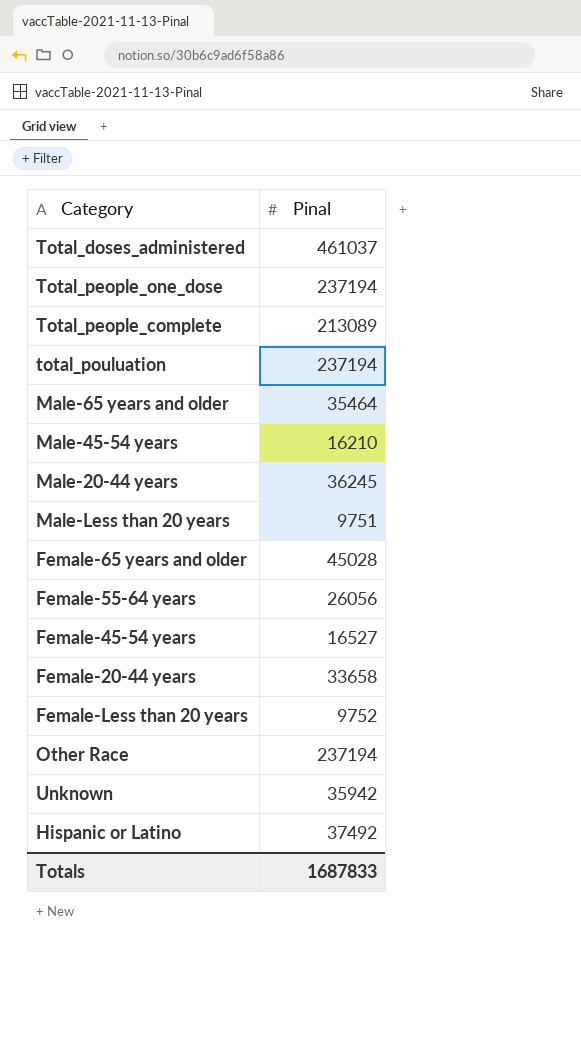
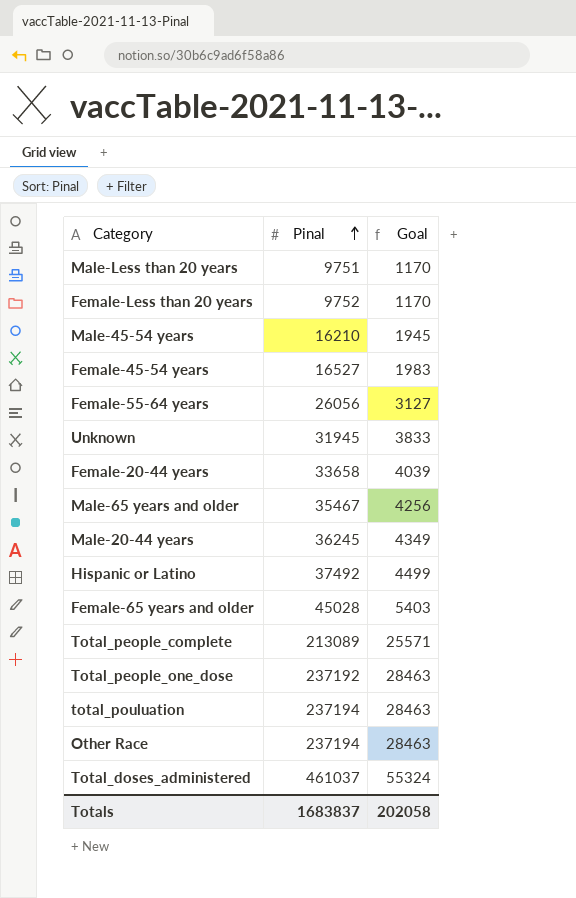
row order: none -> Pinal ascending
column Goal | formula: none -> [Pinal] * 0.12
Unknown | Pinal: 35942 -> 31945
Male-65 years and older | Pinal: 35464 -> 35467
Total_people_one_dose | Pinal: 237194 -> 237192
Totals | Pinal: 1687833 -> 1683837

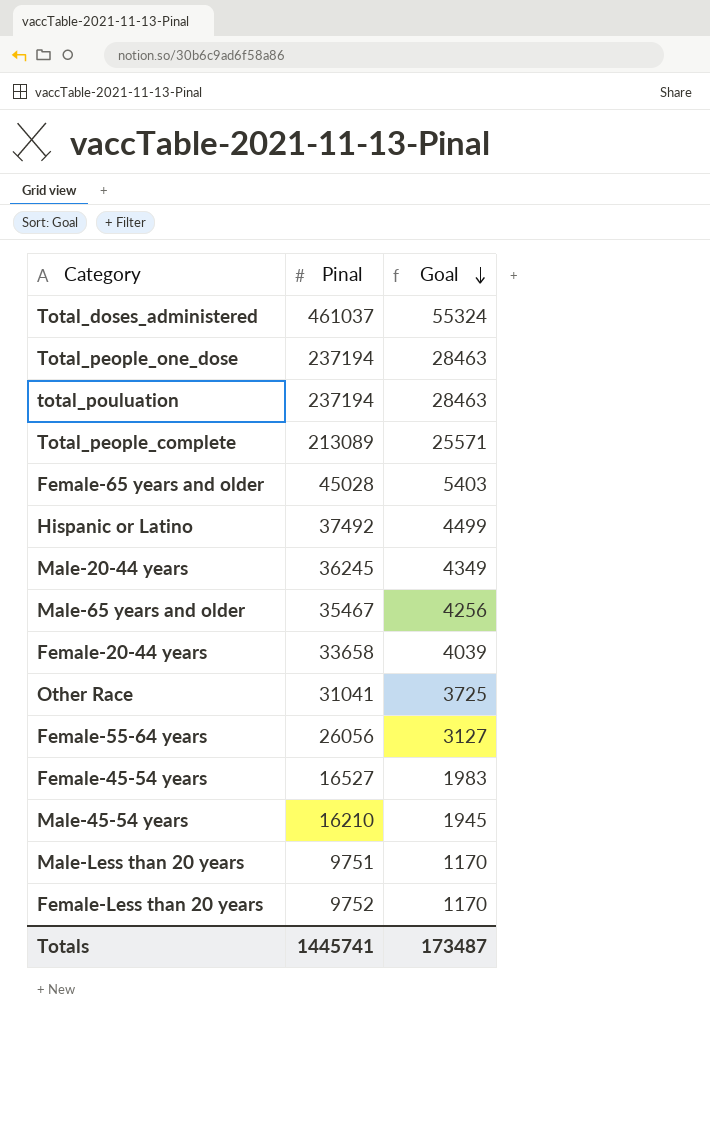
row order: Pinal ascending -> Goal descending
row Unknown: 31945 | 3833 -> none
Total_people_one_dose | Pinal: 237192 -> 237194
Other Race | Pinal: 237194 -> 31041
Other Race | Goal: 28463 -> 3725
Totals | Pinal: 1683837 -> 1445741
Totals | Goal: 202058 -> 173487

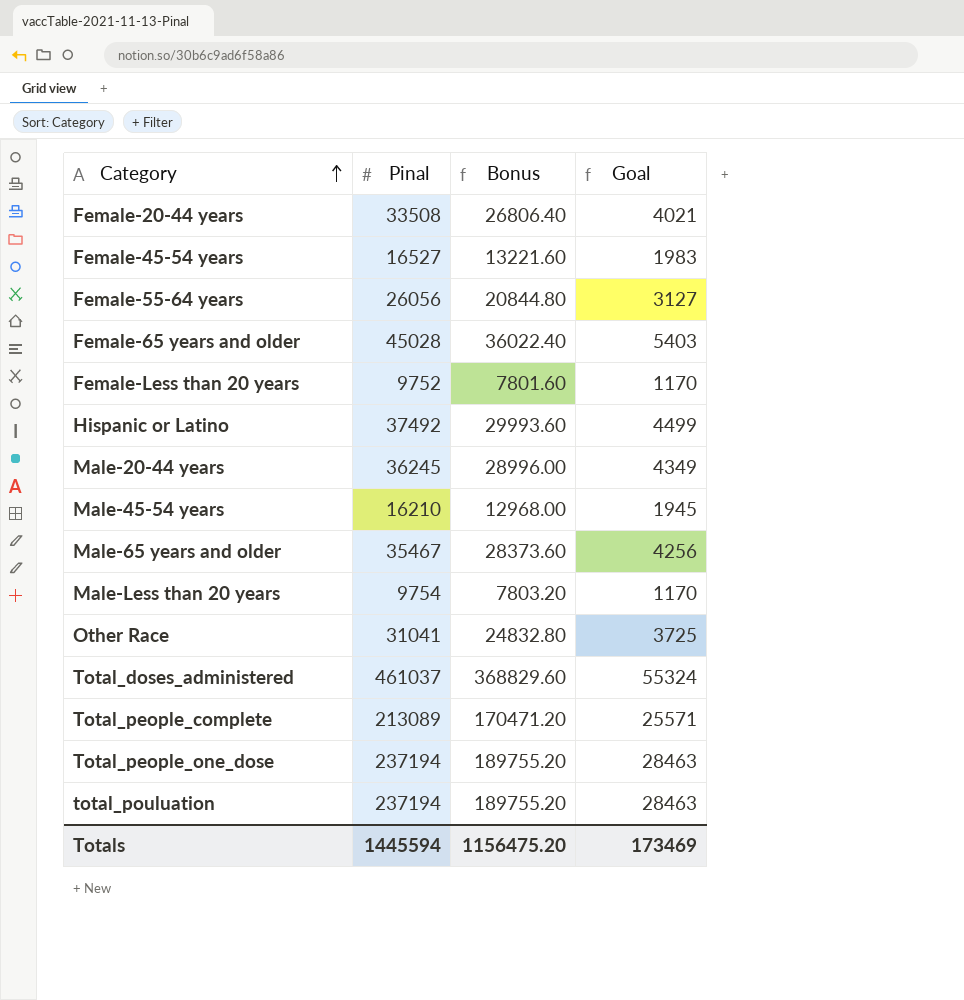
row order: Goal descending -> Category ascending
column Bonus | formula: none -> [Pinal] * 0.8
Female-20-44 years | Pinal: 33658 -> 33508
Female-20-44 years | Goal: 4039 -> 4021
Male-Less than 20 years | Pinal: 9751 -> 9754
Totals | Pinal: 1445741 -> 1445594
Totals | Goal: 173487 -> 173469

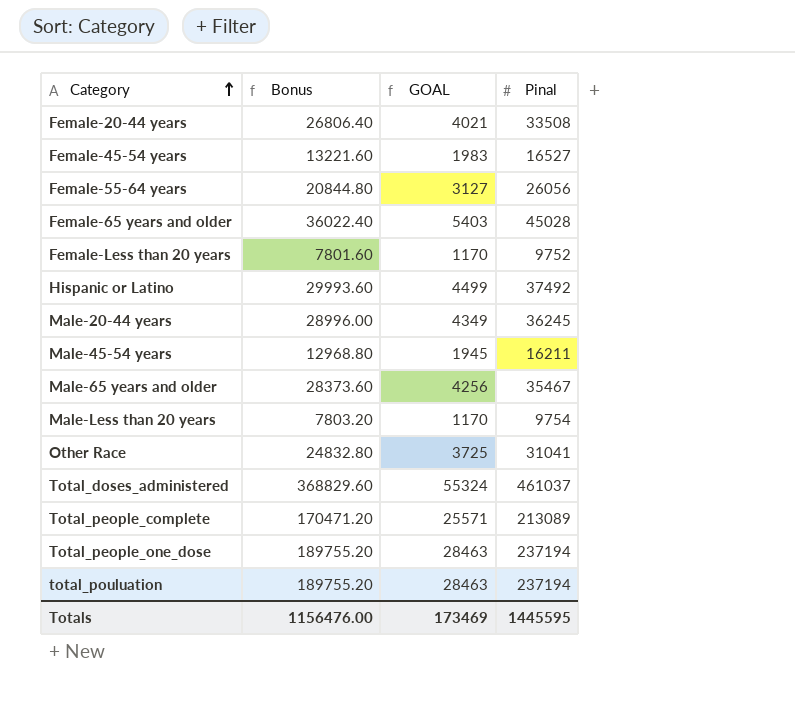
column name: Goal -> GOAL
column Pinal | position: 2 -> 4
Male-45-54 years | Bonus: 12968.00 -> 12968.80
Male-45-54 years | Pinal: 16210 -> 16211
Totals | Bonus: 1156475.20 -> 1156476.00
Totals | Pinal: 1445594 -> 1445595

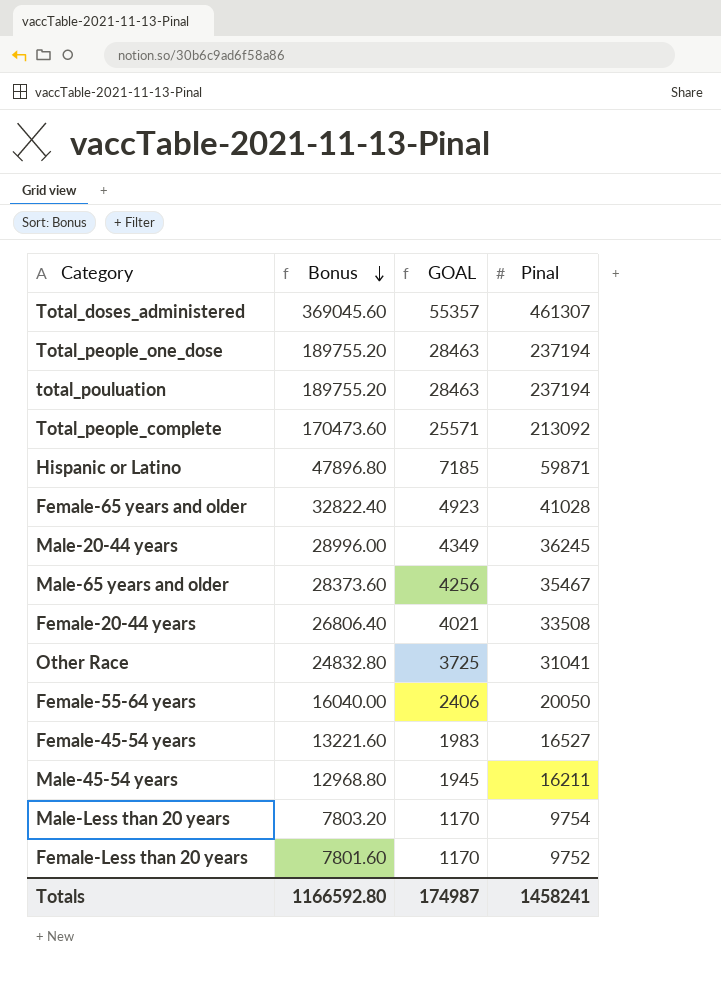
row order: Category ascending -> Bonus descending
Total_doses_administered | Bonus: 368829.60 -> 369045.60
Total_doses_administered | GOAL: 55324 -> 55357
Total_doses_administered | Pinal: 461037 -> 461307
Total_people_complete | Bonus: 170471.20 -> 170473.60
Total_people_complete | Pinal: 213089 -> 213092
Hispanic or Latino | Bonus: 29993.60 -> 47896.80
Hispanic or Latino | GOAL: 4499 -> 7185
Hispanic or Latino | Pinal: 37492 -> 59871
Female-65 years and older | Bonus: 36022.40 -> 32822.40
Female-65 years and older | GOAL: 5403 -> 4923
Female-65 years and older | Pinal: 45028 -> 41028
Female-55-64 years | Bonus: 20844.80 -> 16040.00
Female-55-64 years | GOAL: 3127 -> 2406
Female-55-64 years | Pinal: 26056 -> 20050
Totals | Bonus: 1156476.00 -> 1166592.80
Totals | GOAL: 173469 -> 174987
Totals | Pinal: 1445595 -> 1458241

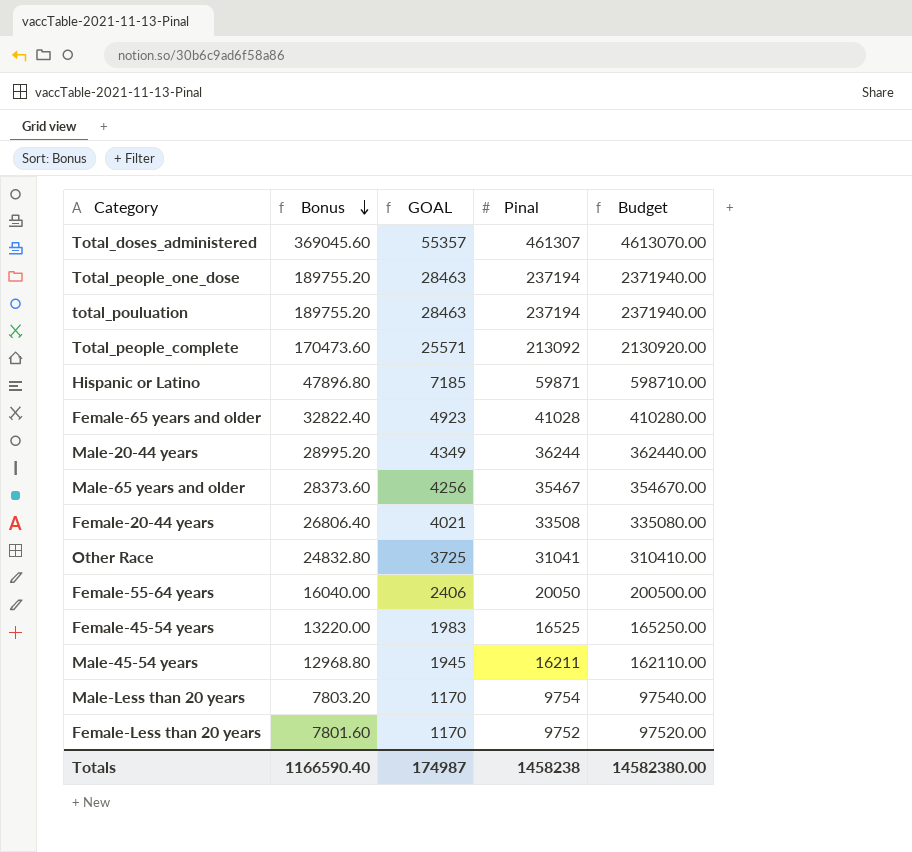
column Budget | formula: none -> [Pinal] * 10
Male-20-44 years | Bonus: 28996.00 -> 28995.20
Male-20-44 years | Pinal: 36245 -> 36244
Female-45-54 years | Bonus: 13221.60 -> 13220.00
Female-45-54 years | Pinal: 16527 -> 16525
Totals | Bonus: 1166592.80 -> 1166590.40
Totals | Pinal: 1458241 -> 1458238

